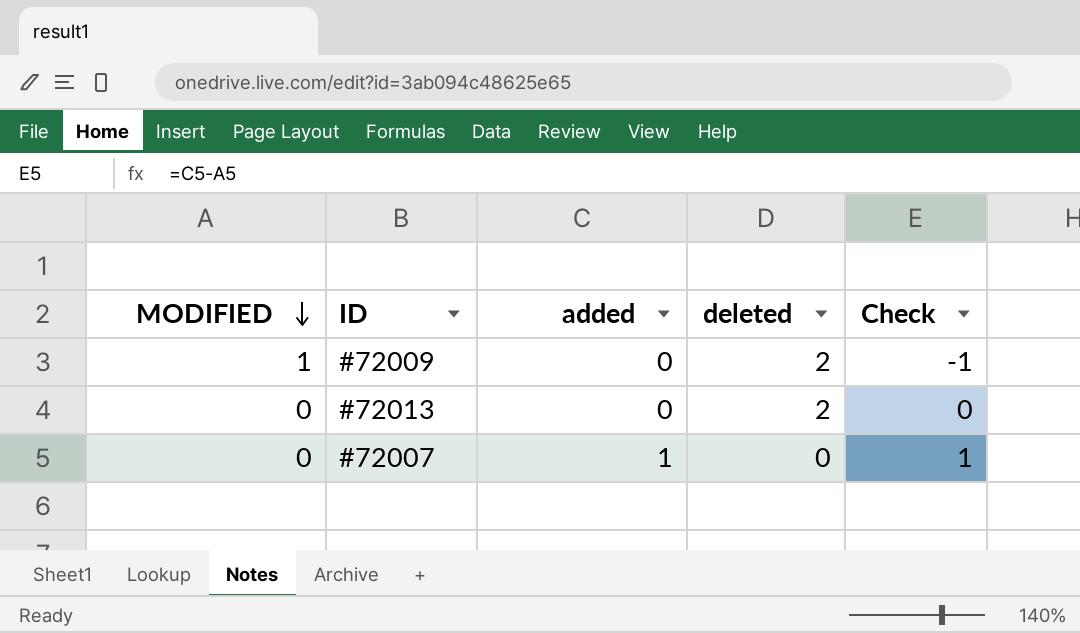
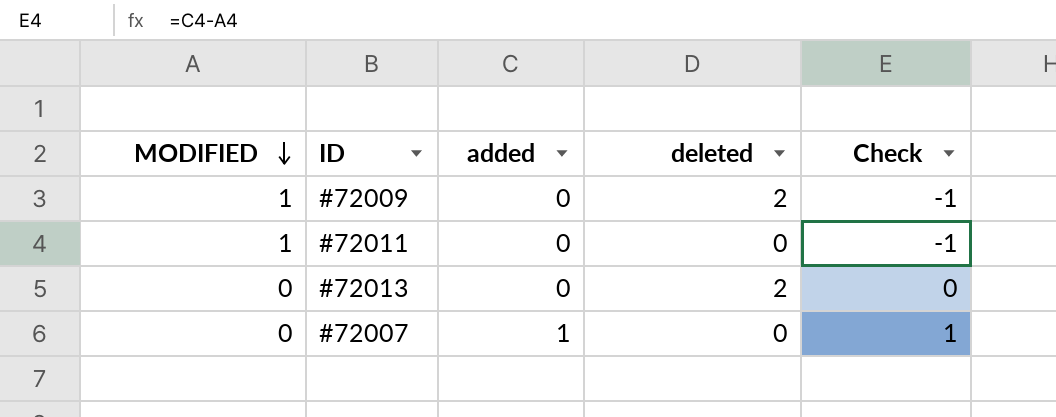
row #72011: none -> 1 | 0 | 0 | -1

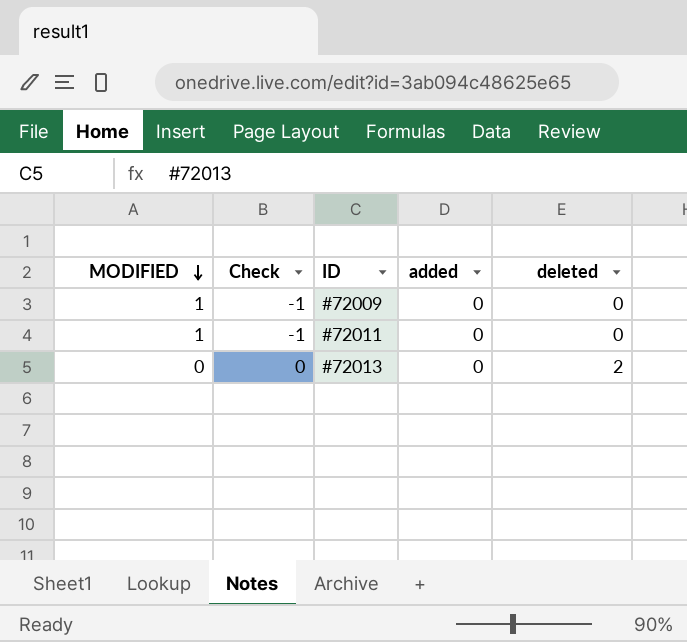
column Check | position: 5 -> 2
row #72007: 0 | 1 | 0 | 1 -> none
#72009 | deleted: 2 -> 0

